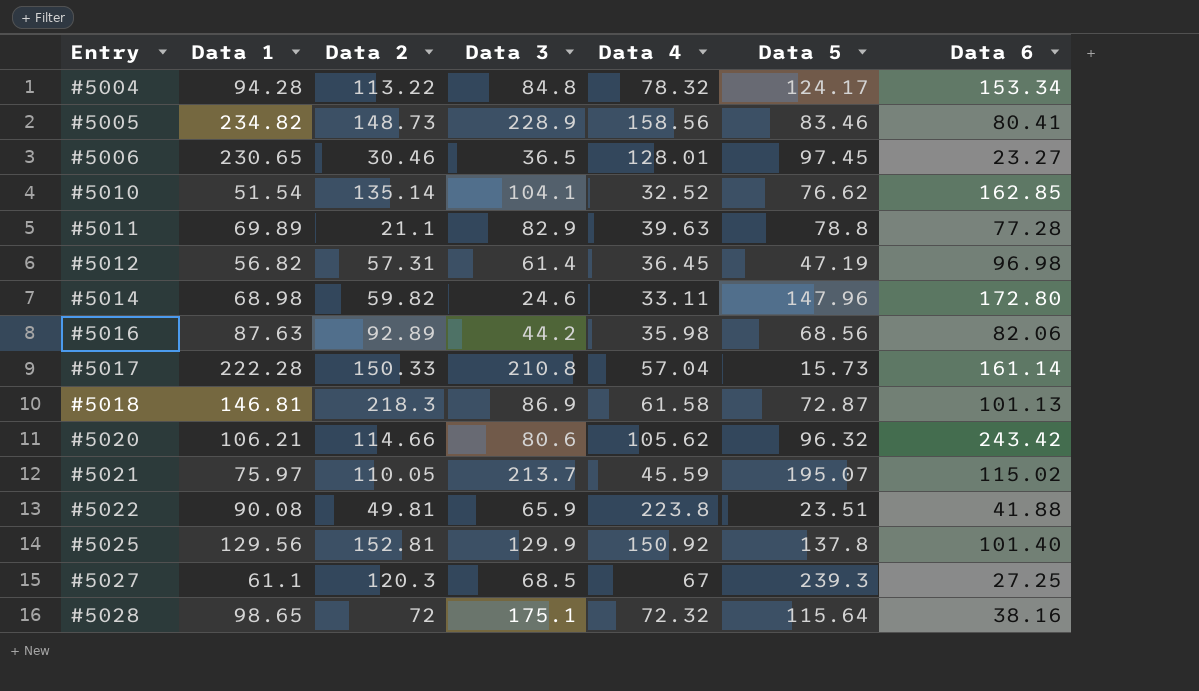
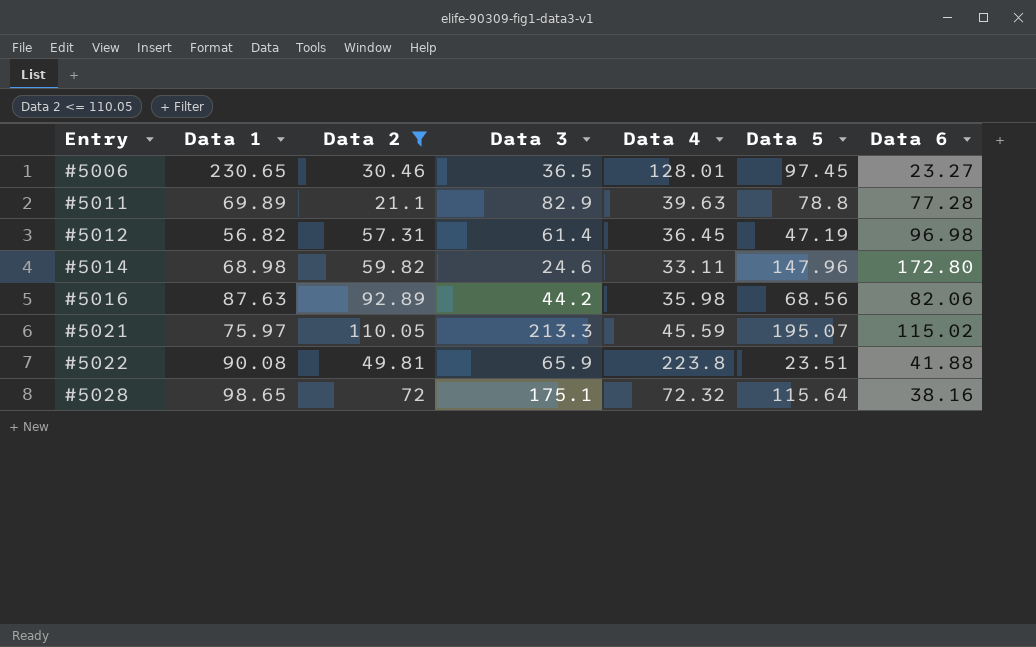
filter: none -> Data 2 <= 110.05
#5021 | Data 3: 213.7 -> 213.3

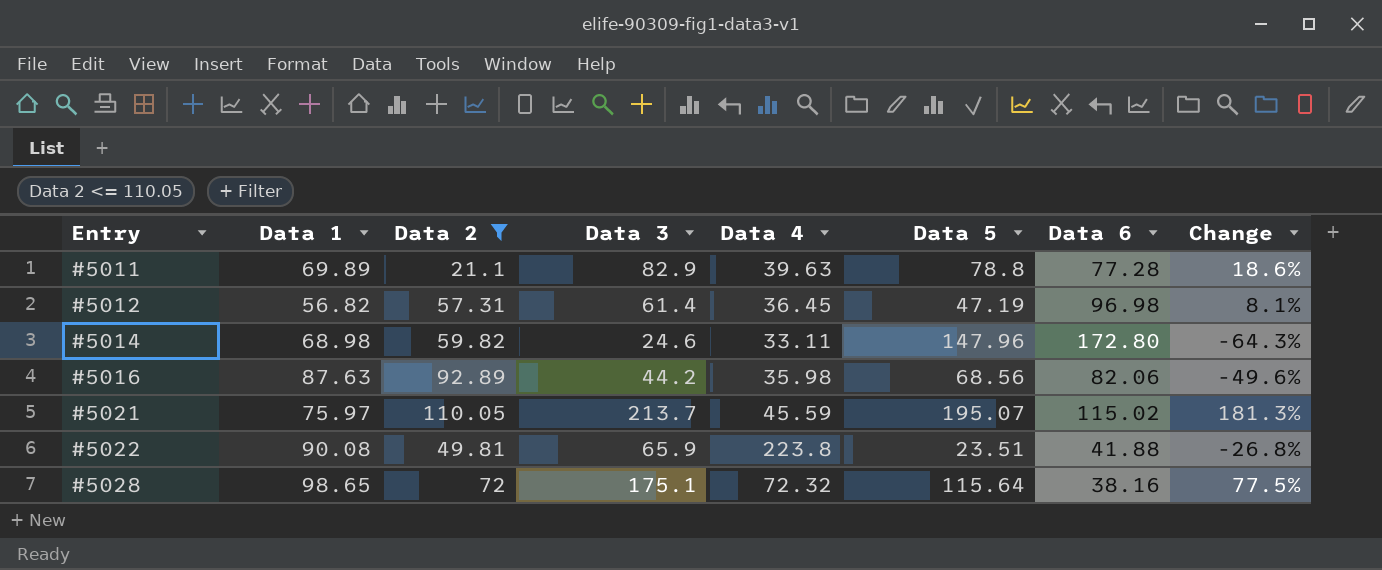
column Change | formula: none -> ([Data 3] - [Data 1]) / [Data 1]
row #5006: 230.65 | 30.46 | 36.5 | 128.01 | 97.45 | 23.27 -> none
#5021 | Data 3: 213.3 -> 213.7

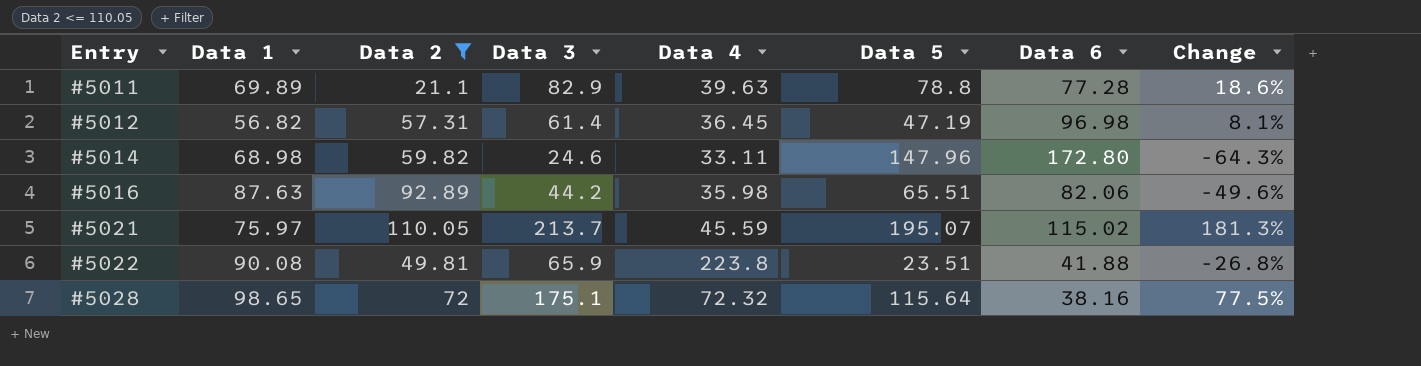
#5016 | Data 5: 68.56 -> 65.51

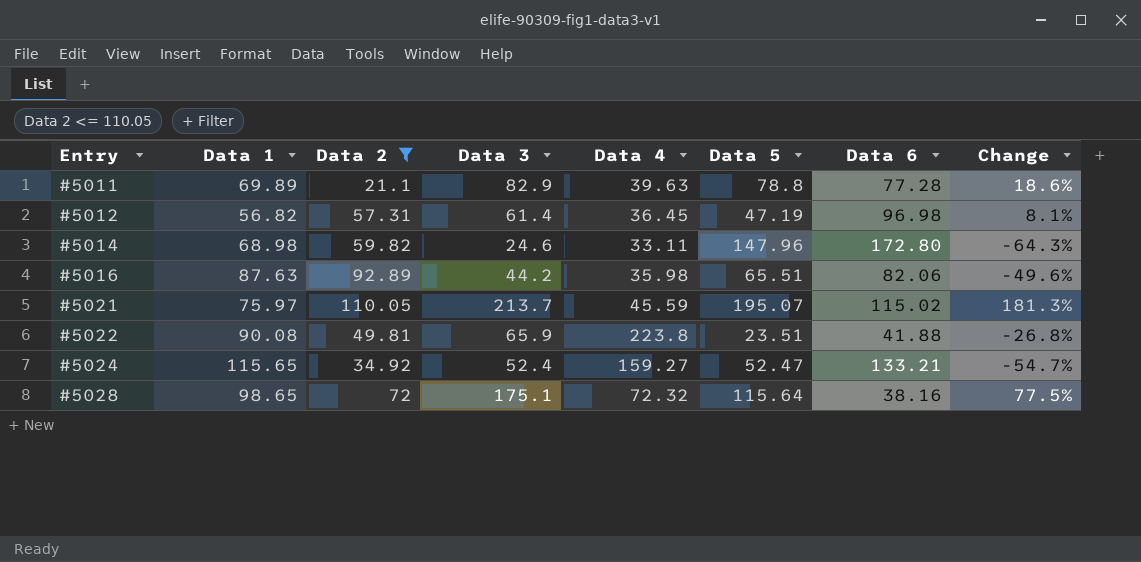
row #5024: none -> 115.65 | 34.92 | 52.4 | 159.27 | 52.47 | 133.21 | -54.7%

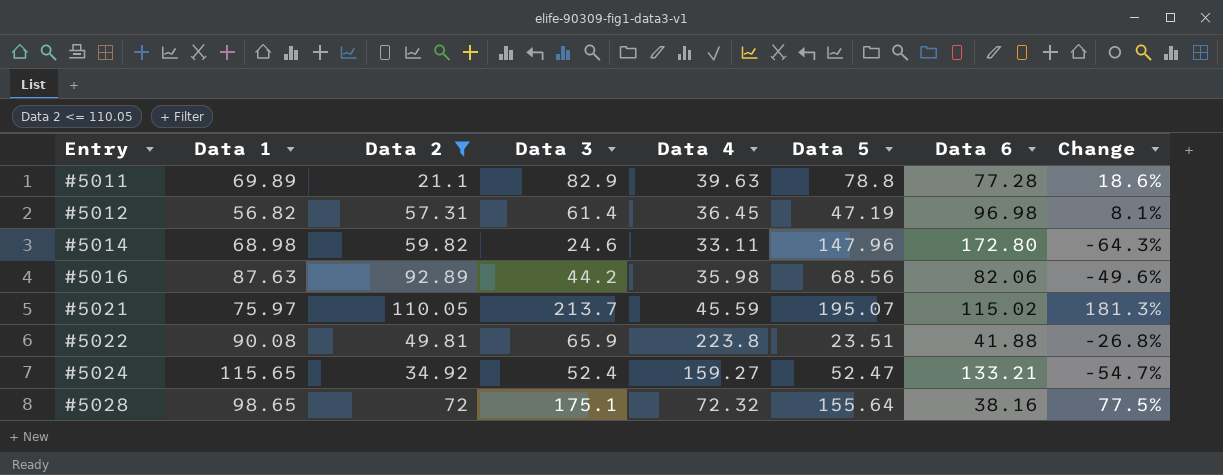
#5016 | Data 5: 65.51 -> 68.56
#5028 | Data 5: 115.64 -> 155.64

